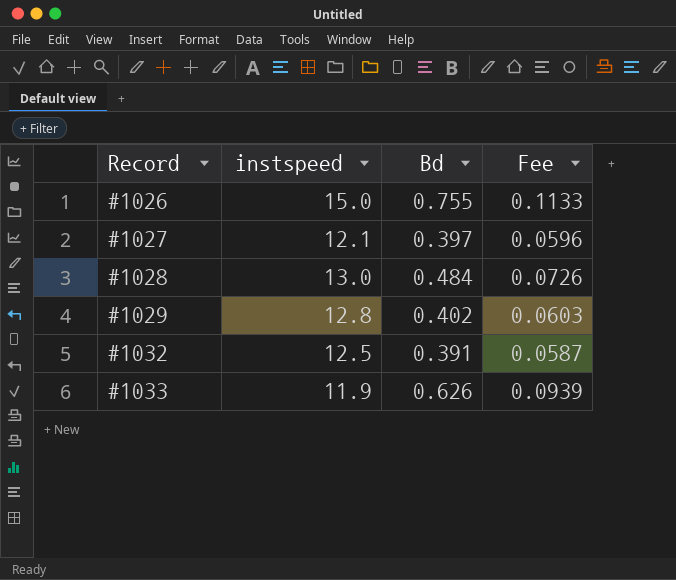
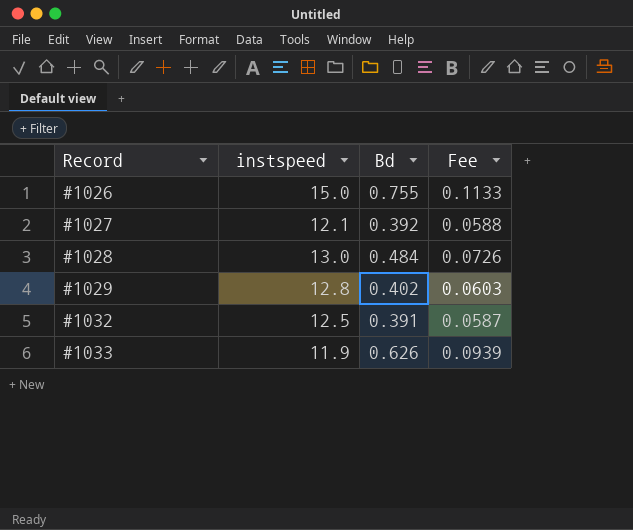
#1027 | Bd: 0.397 -> 0.392
#1027 | Fee: 0.0596 -> 0.0588

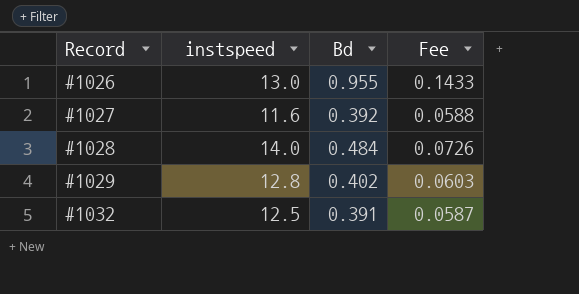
row #1033: 11.9 | 0.626 | 0.0939 -> none
#1026 | instspeed: 15.0 -> 13.0
#1026 | Bd: 0.755 -> 0.955
#1026 | Fee: 0.1133 -> 0.1433
#1027 | instspeed: 12.1 -> 11.6
#1028 | instspeed: 13.0 -> 14.0

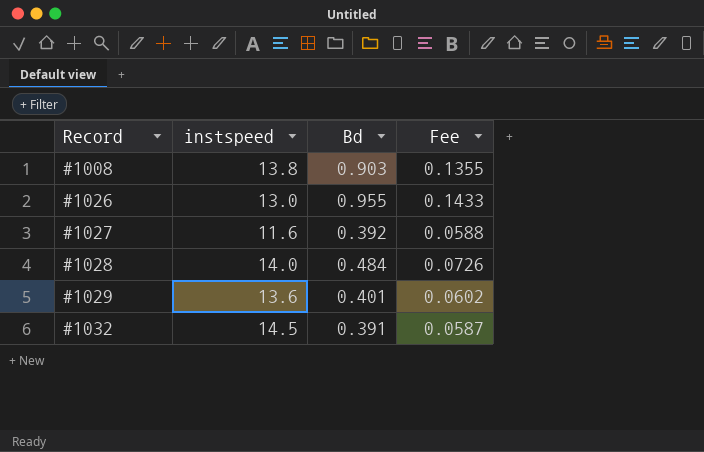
row #1008: none -> 13.8 | 0.903 | 0.1355
#1029 | instspeed: 12.8 -> 13.6
#1029 | Bd: 0.402 -> 0.401
#1029 | Fee: 0.0603 -> 0.0602
#1032 | instspeed: 12.5 -> 14.5

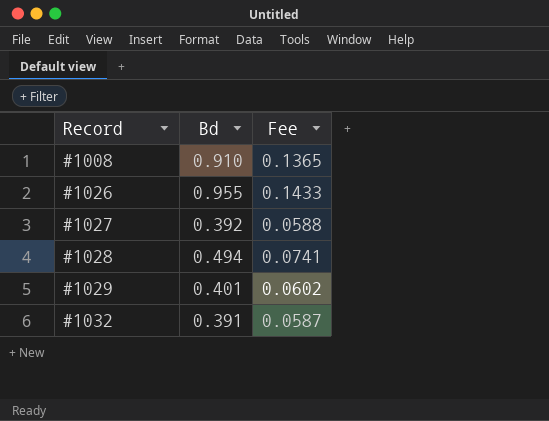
column instspeed | position: 2 -> none
#1008 | Bd: 0.903 -> 0.910
#1008 | Fee: 0.1355 -> 0.1365
#1028 | Bd: 0.484 -> 0.494
#1028 | Fee: 0.0726 -> 0.0741

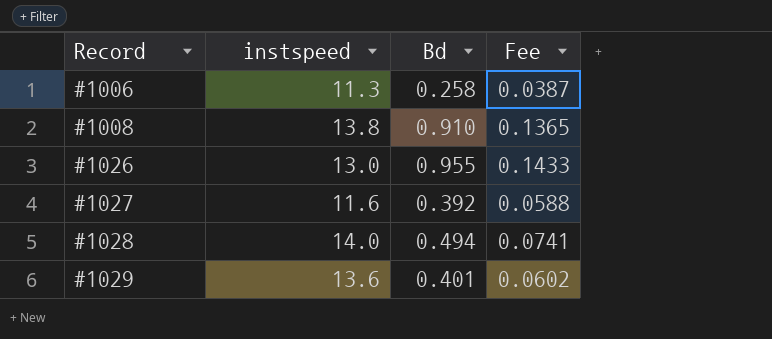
column instspeed | position: none -> 2
row #1032: 0.391 | 0.0587 -> none
row #1006: none -> 11.3 | 0.258 | 0.0387

